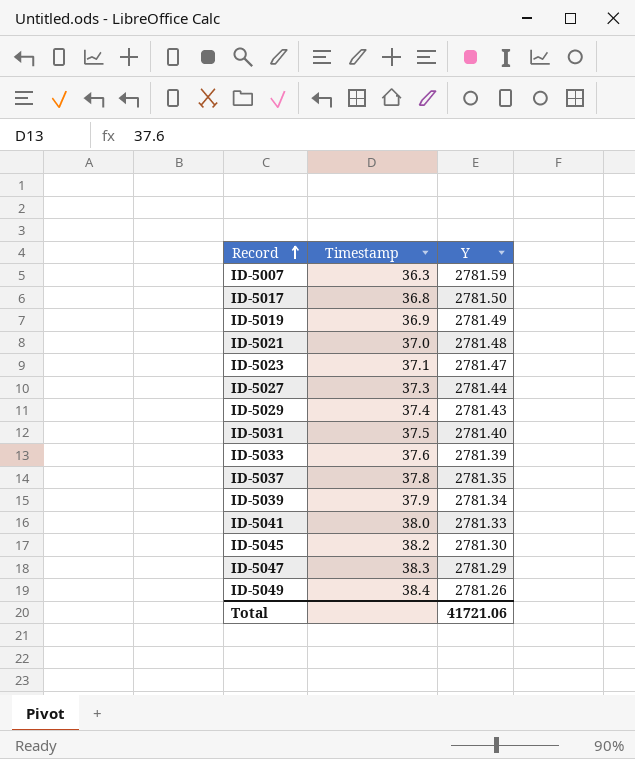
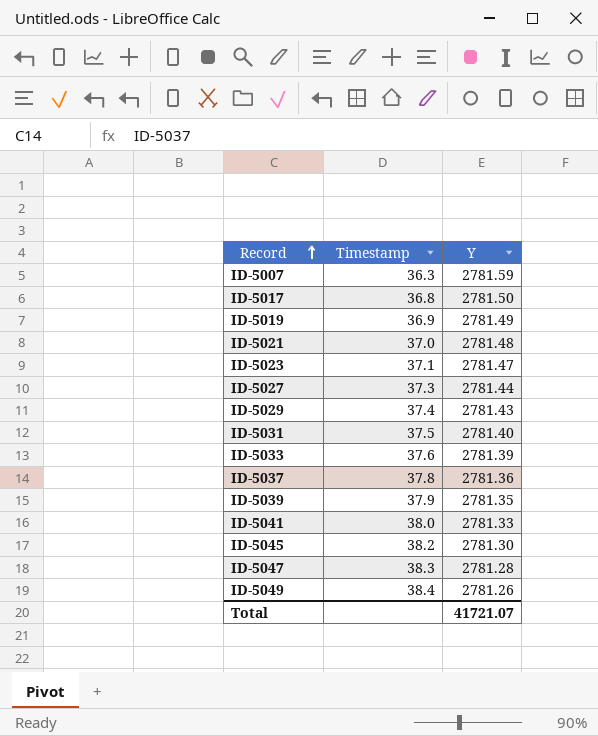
ID-5037 | Y: 2781.35 -> 2781.36
ID-5039 | Y: 2781.34 -> 2781.35
ID-5047 | Y: 2781.29 -> 2781.28
Total | Y: 41721.06 -> 41721.07

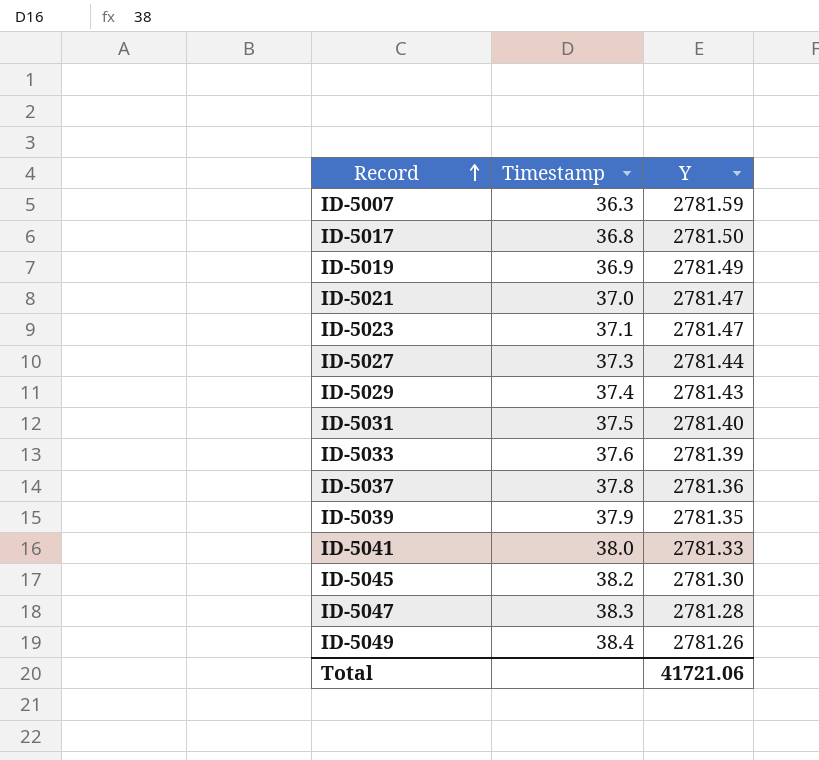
ID-5021 | Y: 2781.48 -> 2781.47
Total | Y: 41721.07 -> 41721.06

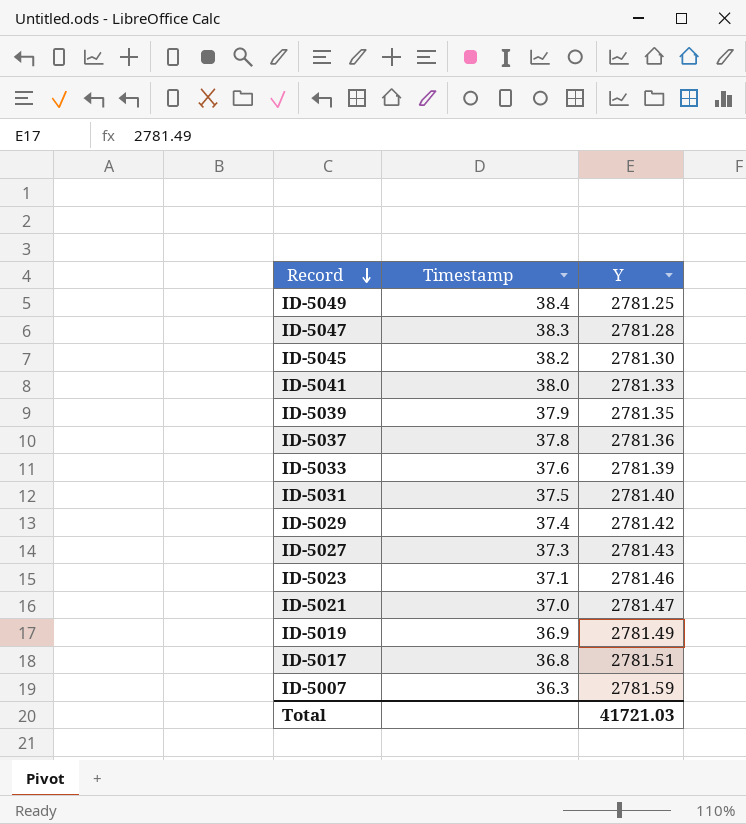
row order: Record ascending -> Record descending
ID-5049 | Y: 2781.26 -> 2781.25
ID-5029 | Y: 2781.43 -> 2781.42
ID-5027 | Y: 2781.44 -> 2781.43
ID-5023 | Y: 2781.47 -> 2781.46
ID-5017 | Y: 2781.50 -> 2781.51
Total | Y: 41721.06 -> 41721.03

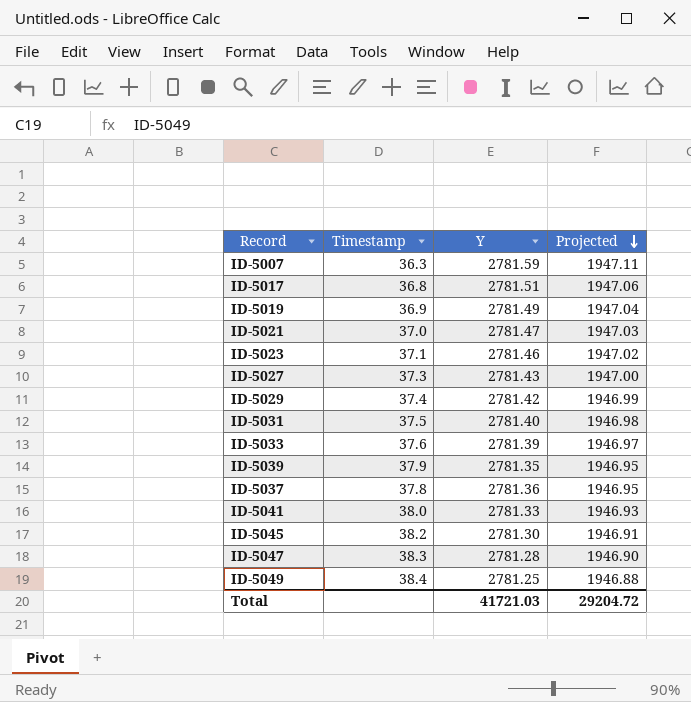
row order: Record descending -> Projected descending
column Projected | formula: none -> [Y] * 0.7

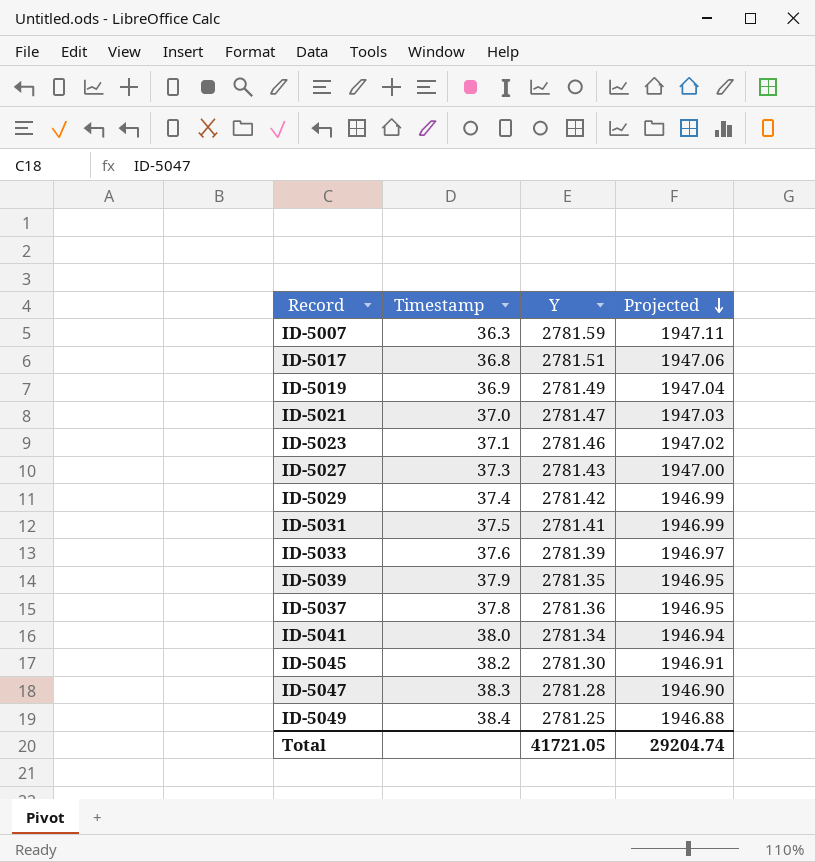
ID-5031 | Y: 2781.40 -> 2781.41
ID-5031 | Projected: 1946.98 -> 1946.99
ID-5041 | Y: 2781.33 -> 2781.34
ID-5041 | Projected: 1946.93 -> 1946.94
Total | Y: 41721.03 -> 41721.05
Total | Projected: 29204.72 -> 29204.74

